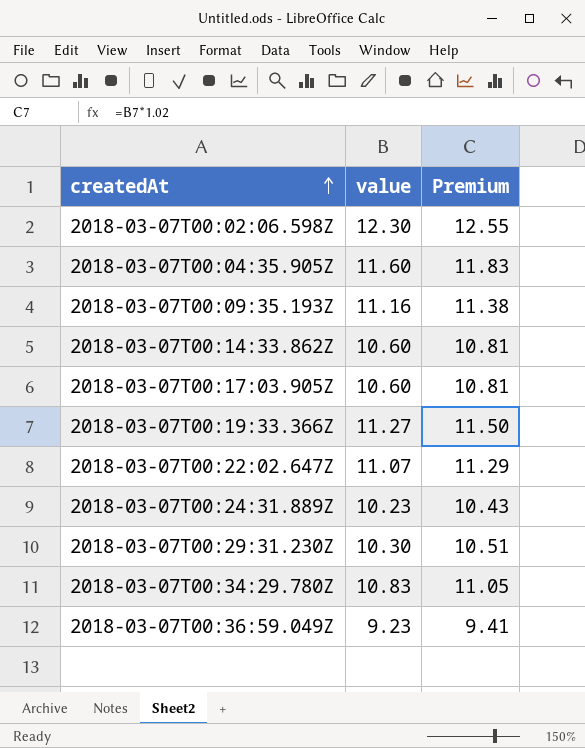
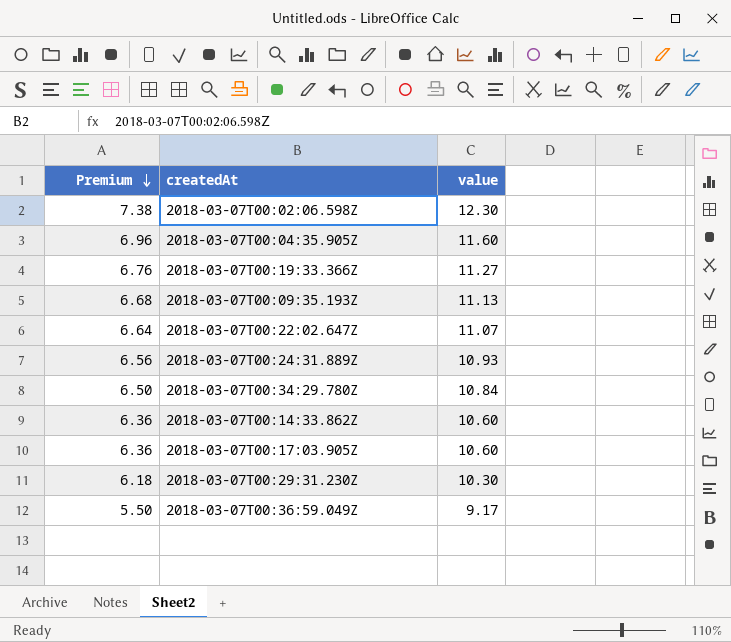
row order: createdAt ascending -> Premium descending
column Premium | formula: [value] * 1.02 -> [value] * 0.6
column Premium | position: 3 -> 1
2018-03-07T00:09:35.193Z | value: 11.16 -> 11.13
2018-03-07T00:24:31.889Z | value: 10.23 -> 10.93
2018-03-07T00:34:29.780Z | value: 10.83 -> 10.84
2018-03-07T00:36:59.049Z | value: 9.23 -> 9.17

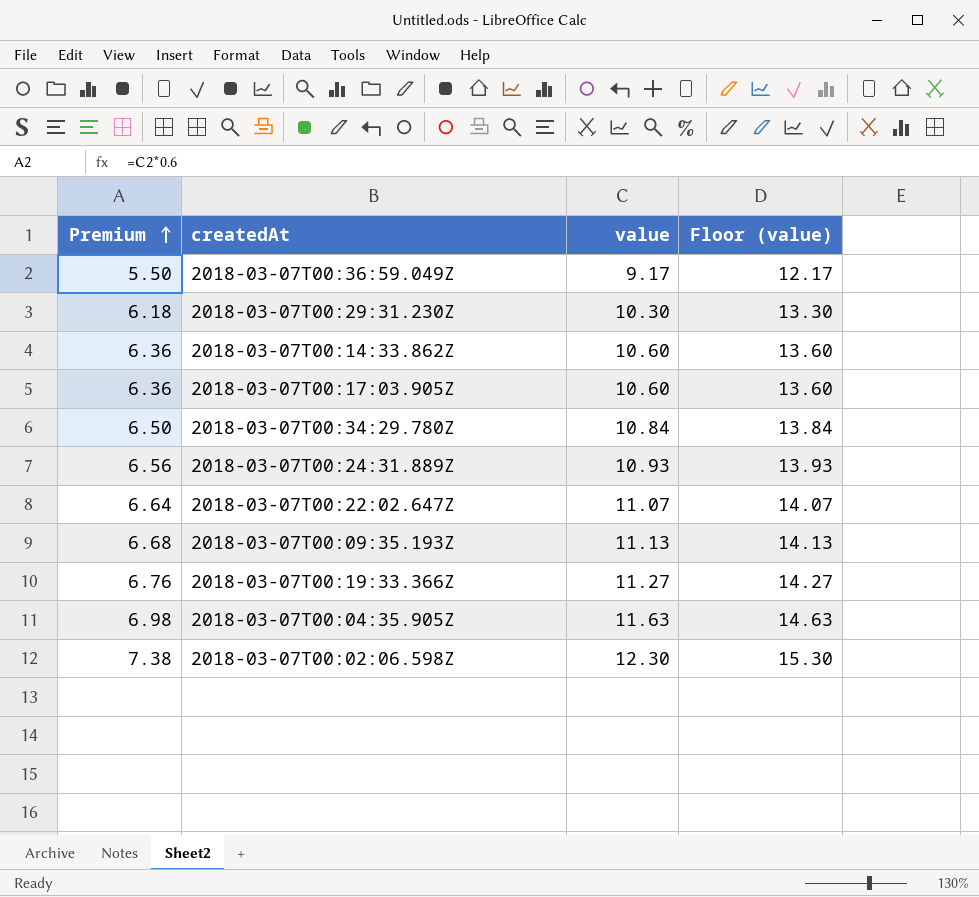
row order: Premium descending -> Premium ascending
column Floor (value) | formula: none -> [value] + 3
2018-03-07T00:04:35.905Z | Premium: 6.96 -> 6.98
2018-03-07T00:04:35.905Z | value: 11.60 -> 11.63

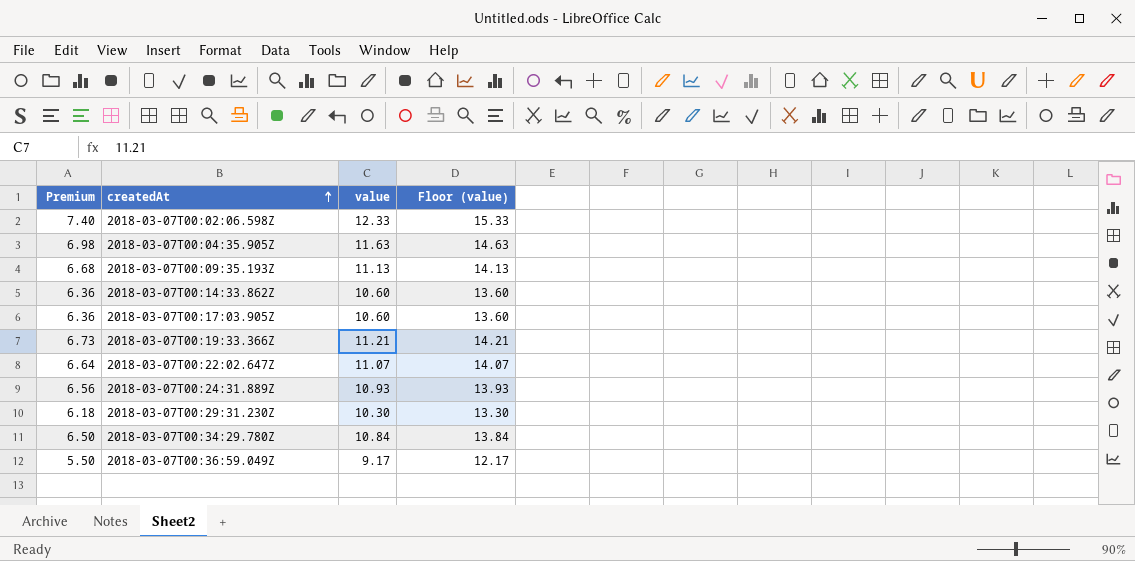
row order: Premium ascending -> createdAt ascending
2018-03-07T00:02:06.598Z | Premium: 7.38 -> 7.40
2018-03-07T00:02:06.598Z | value: 12.30 -> 12.33
2018-03-07T00:02:06.598Z | Floor (value): 15.30 -> 15.33
2018-03-07T00:19:33.366Z | Premium: 6.76 -> 6.73
2018-03-07T00:19:33.366Z | value: 11.27 -> 11.21
2018-03-07T00:19:33.366Z | Floor (value): 14.27 -> 14.21

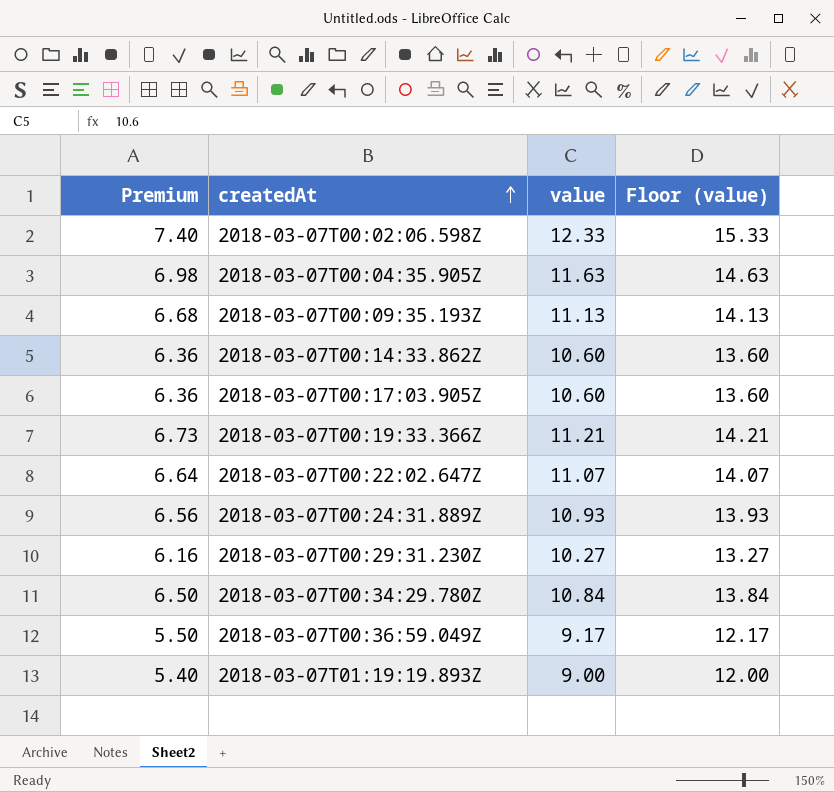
2018-03-07T00:29:31.230Z | Premium: 6.18 -> 6.16
2018-03-07T00:29:31.230Z | value: 10.30 -> 10.27
2018-03-07T00:29:31.230Z | Floor (value): 13.30 -> 13.27
row 2018-03-07T01:19:19.893Z: none -> 5.40 | 9.00 | 12.00

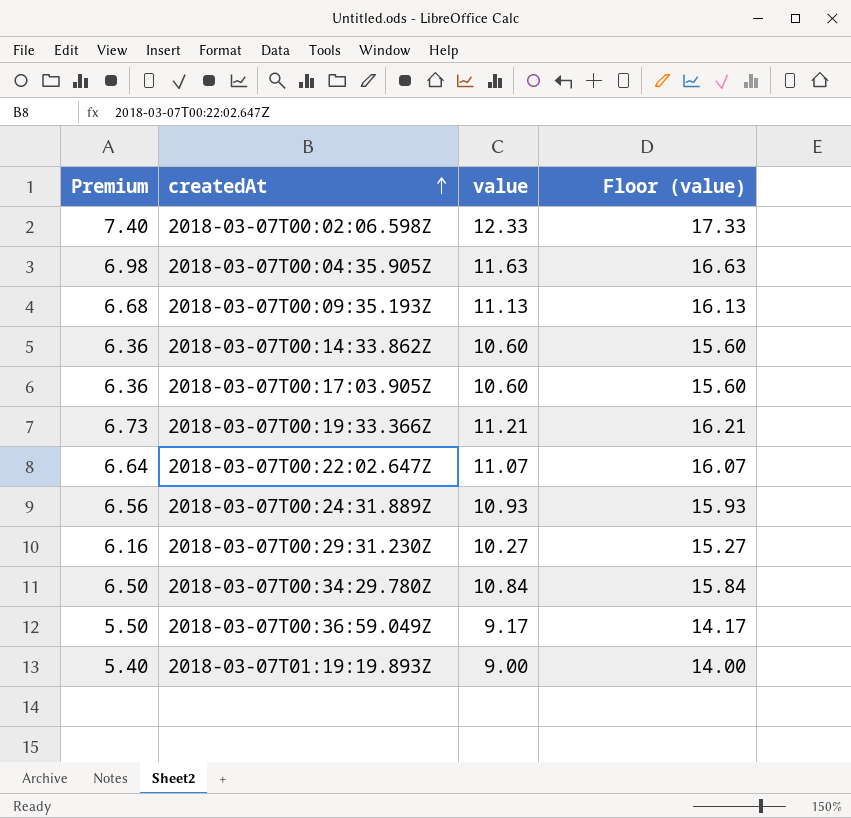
column Floor (value) | formula: [value] + 3 -> [value] + 5

